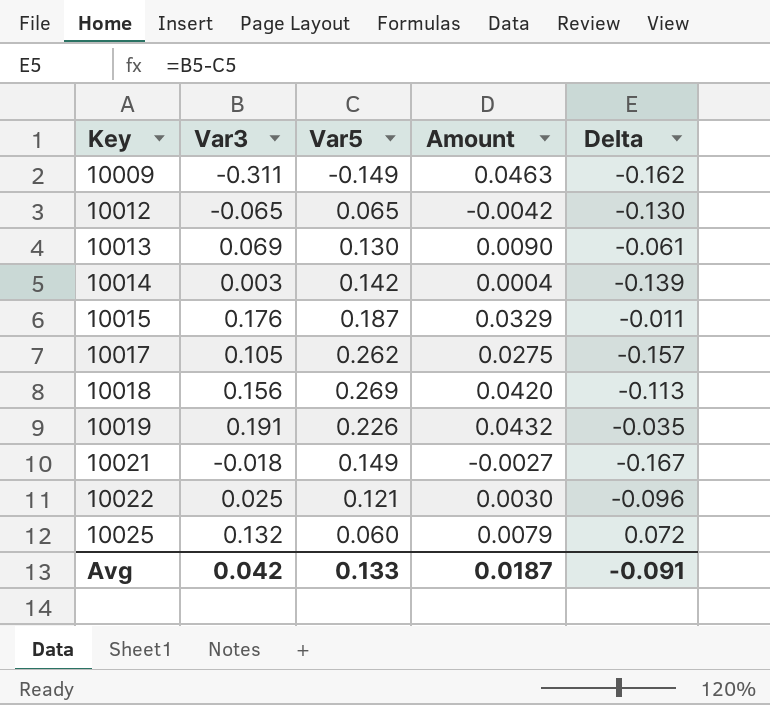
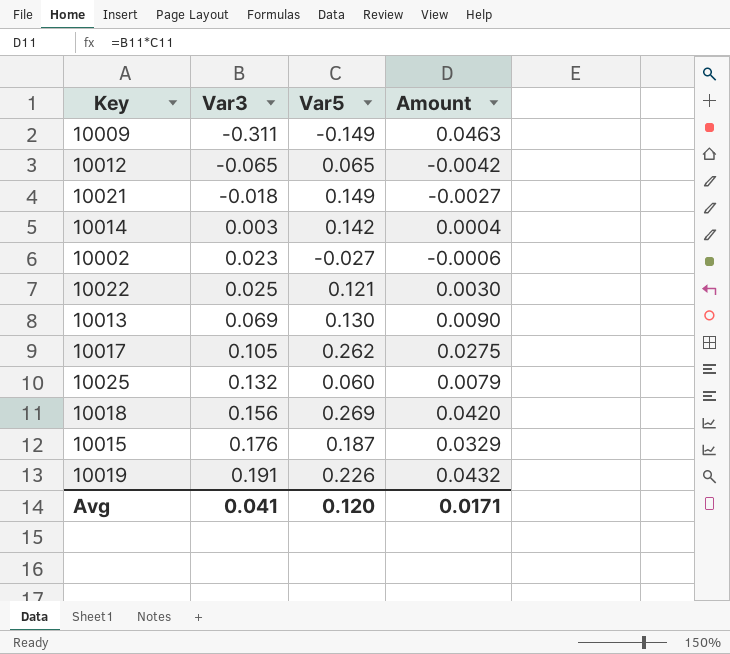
row order: Key ascending -> Var3 ascending
column Delta | formula: [Var3] - [Var5] -> none
row 10002: none -> 0.023 | -0.027 | -0.0006
Avg | Var3: 0.042 -> 0.041
Avg | Var5: 0.133 -> 0.120
Avg | Amount: 0.0187 -> 0.0171

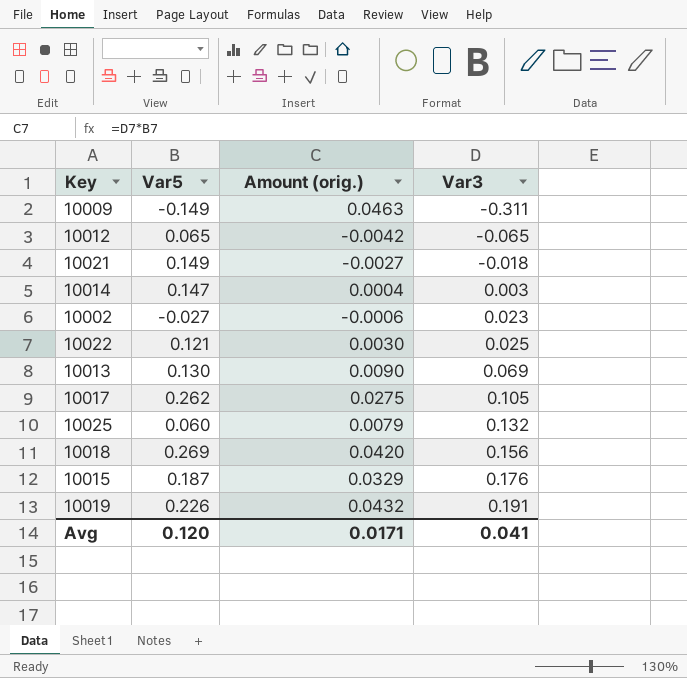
column name: Amount -> Amount (orig.)
column Var3 | position: 2 -> 4
10014 | Var5: 0.142 -> 0.147

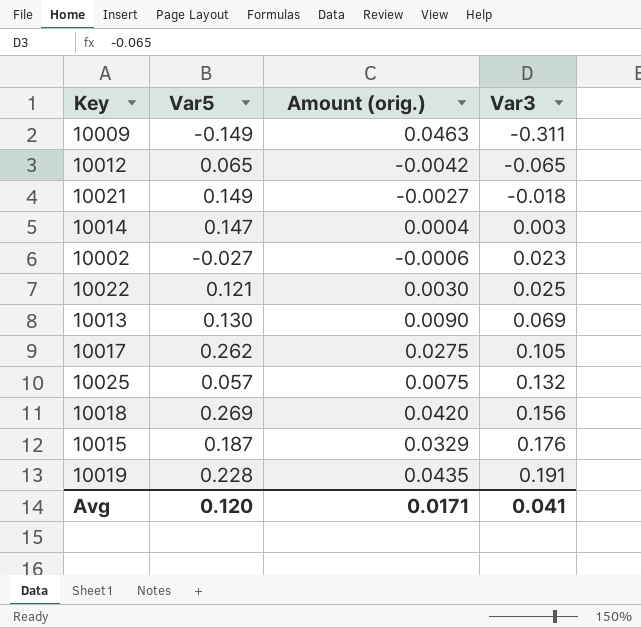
10025 | Var5: 0.060 -> 0.057
10025 | Amount (orig.): 0.0079 -> 0.0075
10019 | Var5: 0.226 -> 0.228
10019 | Amount (orig.): 0.0432 -> 0.0435

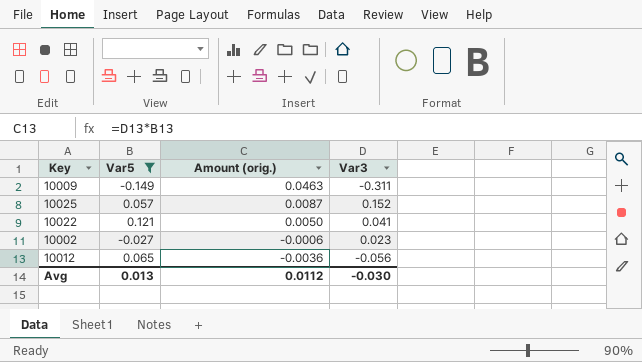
filter: none -> Var5 <= 0.121
row order: Var3 ascending -> Amount (orig.) descending
10025 | Amount (orig.): 0.0075 -> 0.0087
10025 | Var3: 0.132 -> 0.152
10022 | Amount (orig.): 0.0030 -> 0.0050
10022 | Var3: 0.025 -> 0.041
10012 | Amount (orig.): -0.0042 -> -0.0036
10012 | Var3: -0.065 -> -0.056
Avg | Var5: 0.120 -> 0.013
Avg | Amount (orig.): 0.0171 -> 0.0112
Avg | Var3: 0.041 -> -0.030

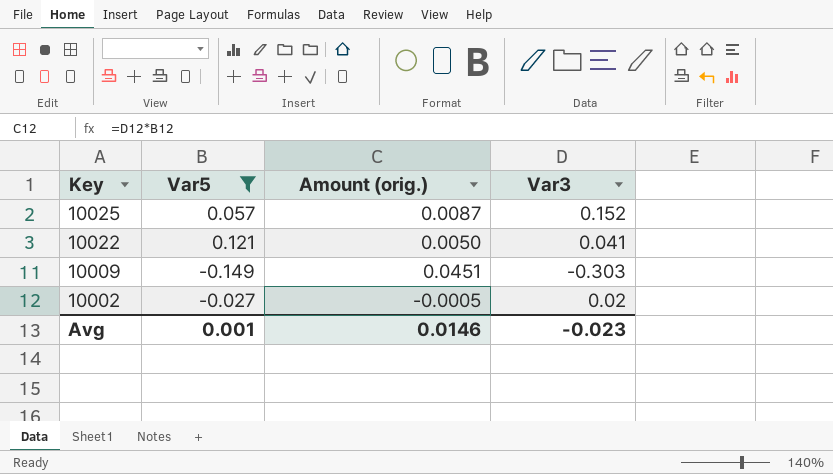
row order: Amount (orig.) descending -> Key descending
row 10012: 0.065 | -0.0036 | -0.056 -> none
10009 | Amount (orig.): 0.0463 -> 0.0451
10009 | Var3: -0.311 -> -0.303
10002 | Amount (orig.): -0.0006 -> -0.0005
10002 | Var3: 0.023 -> 0.02
Avg | Var5: 0.013 -> 0.001
Avg | Amount (orig.): 0.0112 -> 0.0146
Avg | Var3: -0.030 -> -0.023

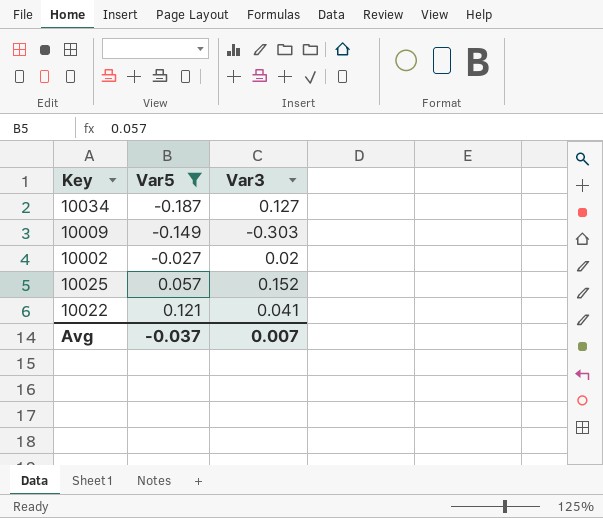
row order: Key descending -> Var5 ascending
column Amount (orig.) | formula: [Var5] * [Var3] -> none
row 10034: none -> -0.187 | 0.127
Avg | Var5: 0.001 -> -0.037
Avg | Var3: -0.023 -> 0.007

